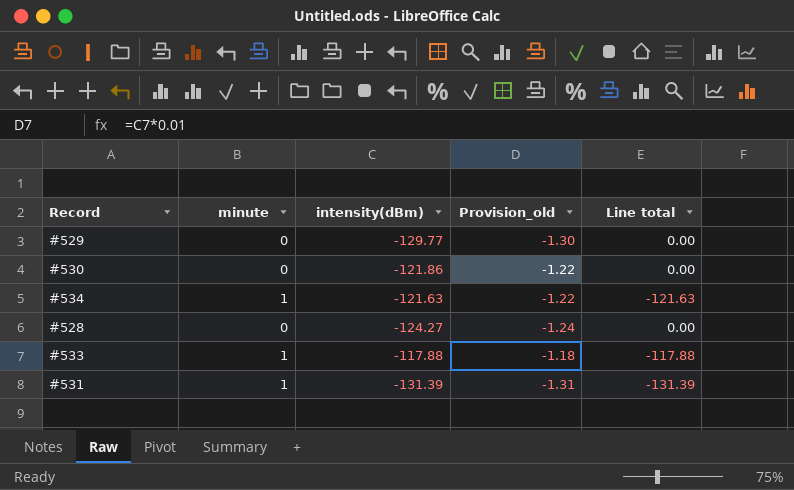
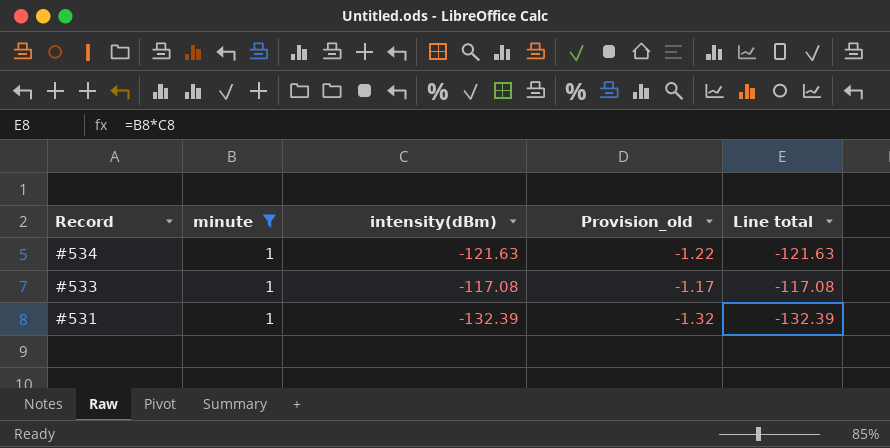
filter: none -> minute = 1
#533 | intensity(dBm): -117.88 -> -117.08
#533 | Provision_old: -1.18 -> -1.17
#533 | Line total: -117.88 -> -117.08
#531 | intensity(dBm): -131.39 -> -132.39
#531 | Provision_old: -1.31 -> -1.32
#531 | Line total: -131.39 -> -132.39

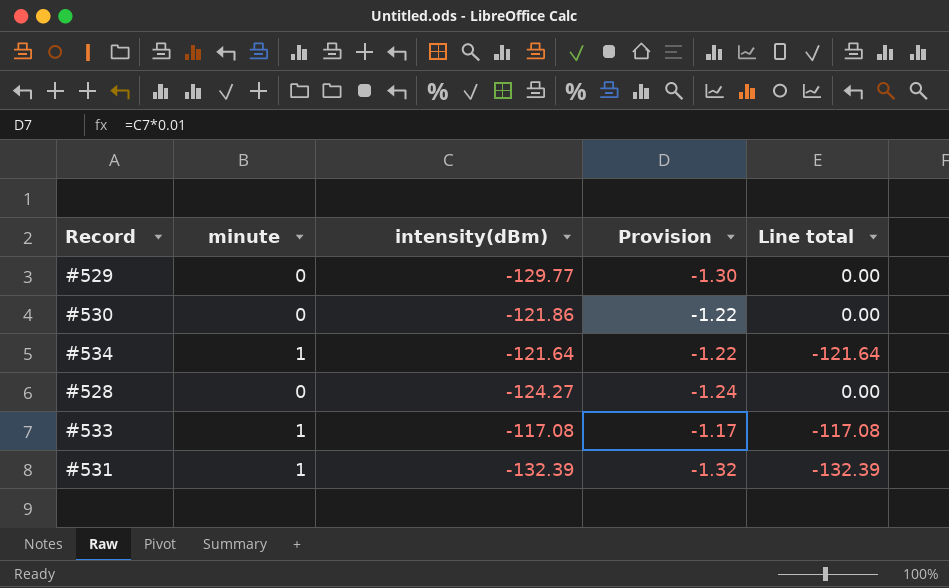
filter: minute = 1 -> none
column name: Provision_old -> Provision
#534 | intensity(dBm): -121.63 -> -121.64
#534 | Line total: -121.63 -> -121.64

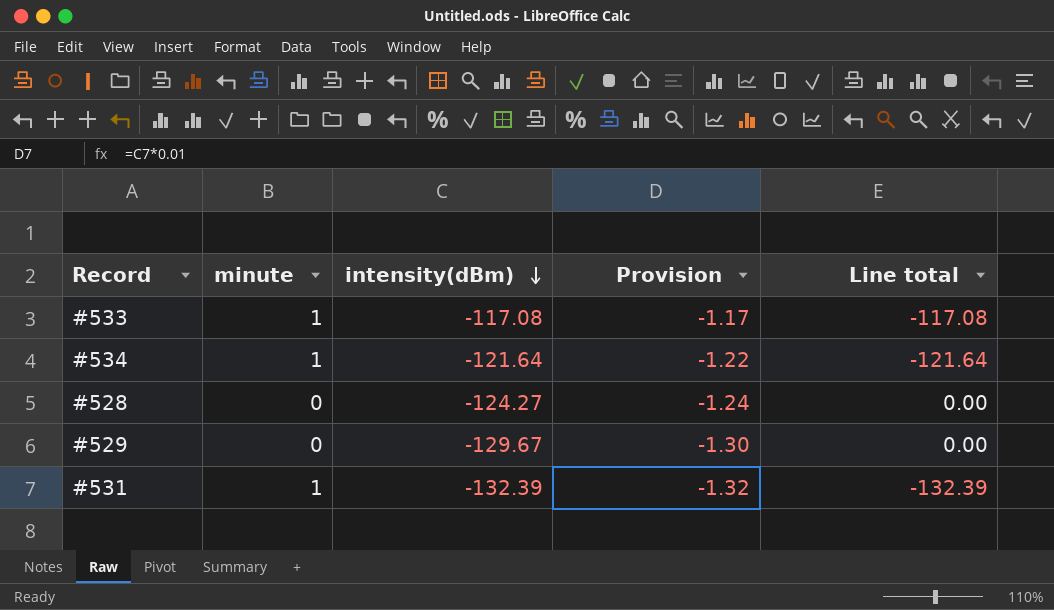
row order: none -> intensity(dBm) descending
row #530: 0 | -121.86 | -1.22 | 0.00 -> none
#529 | intensity(dBm): -129.77 -> -129.67

